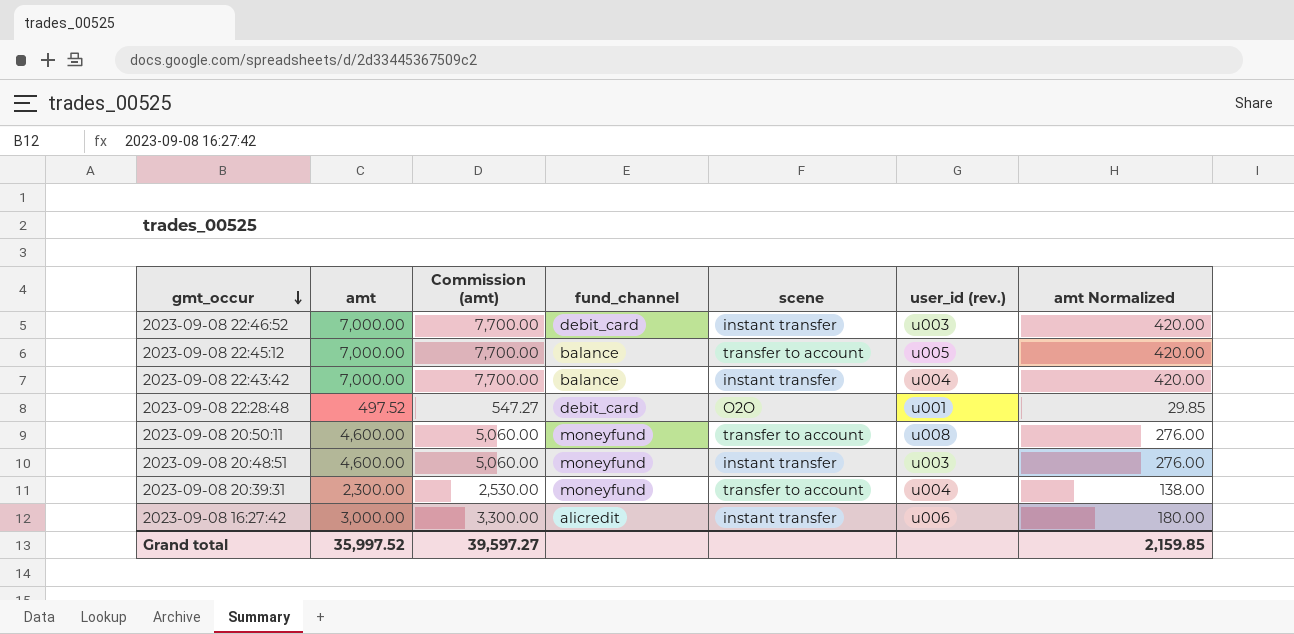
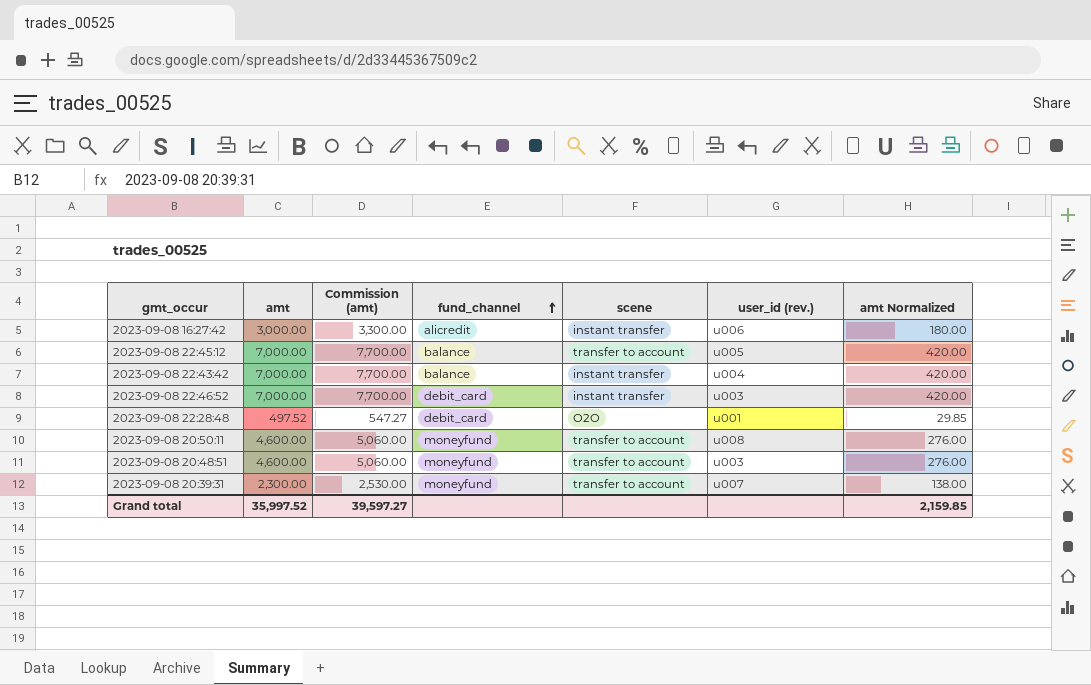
row order: gmt_occur descending -> fund_channel ascending
2023-09-08 20:48:51 | scene: instant transfer -> transfer to account
2023-09-08 20:39:31 | user_id (rev.): u004 -> u007

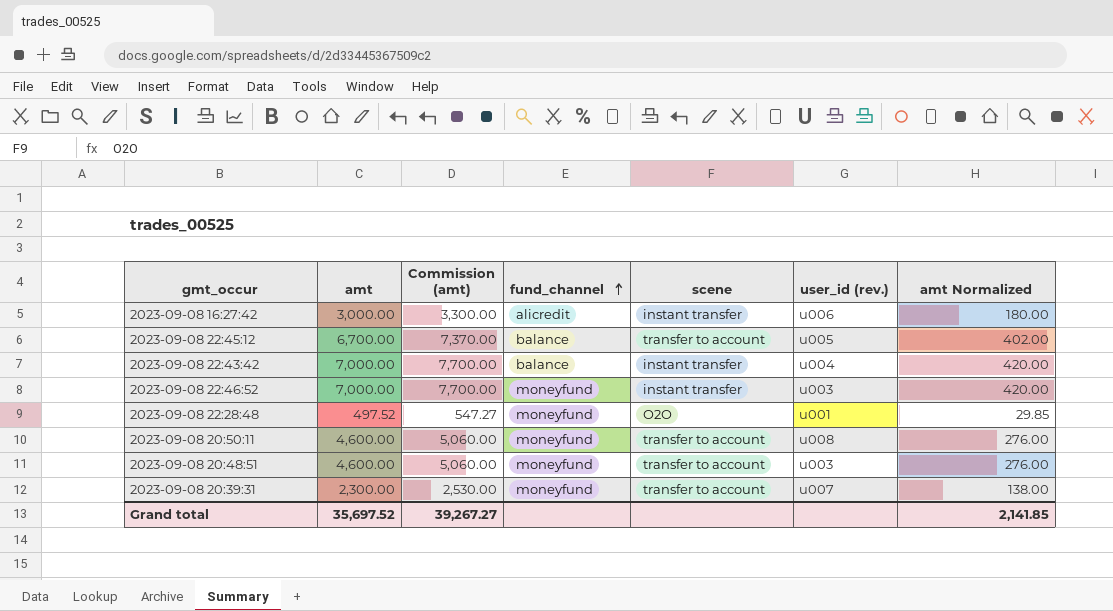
2023-09-08 22:45:12 | amt: 7,000.00 -> 6,700.00
2023-09-08 22:45:12 | Commission (amt): 7,700.00 -> 7,370.00
2023-09-08 22:45:12 | amt Normalized: 420.00 -> 402.00
2023-09-08 22:46:52 | fund_channel: debit_card -> moneyfund
2023-09-08 22:28:48 | fund_channel: debit_card -> moneyfund
Grand total | amt: 35,997.52 -> 35,697.52
Grand total | Commission (amt): 39,597.27 -> 39,267.27
Grand total | amt Normalized: 2,159.85 -> 2,141.85

